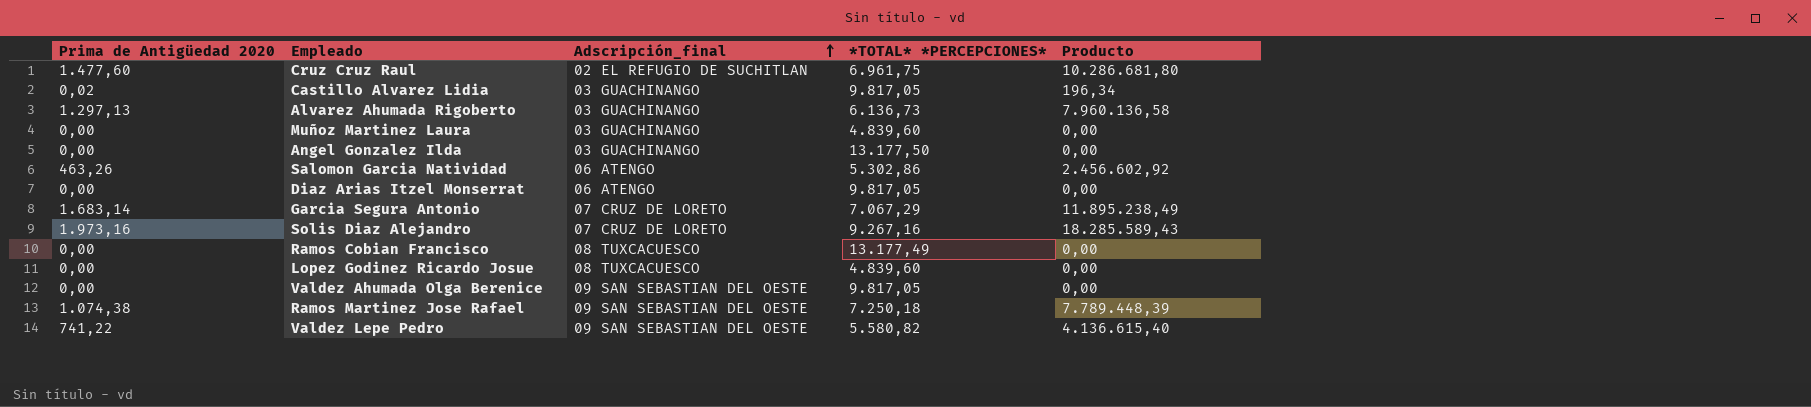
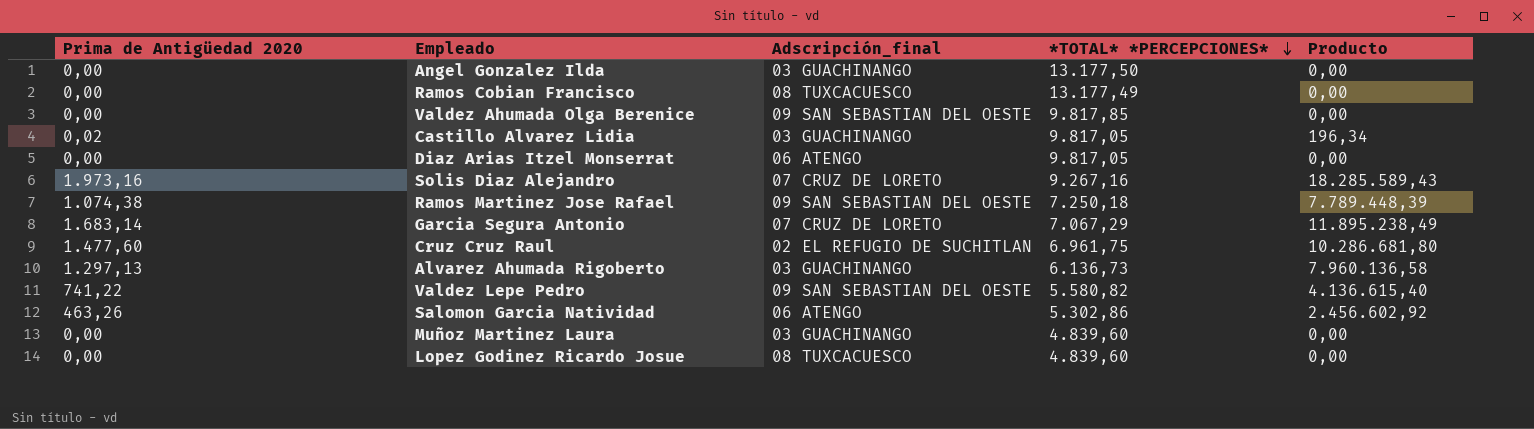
row order: Adscripción_final ascending -> *TOTAL* *PERCEPCIONES* descending
Valdez Ahumada Olga Berenice | *TOTAL* *PERCEPCIONES*: 9.817,05 -> 9.817,85

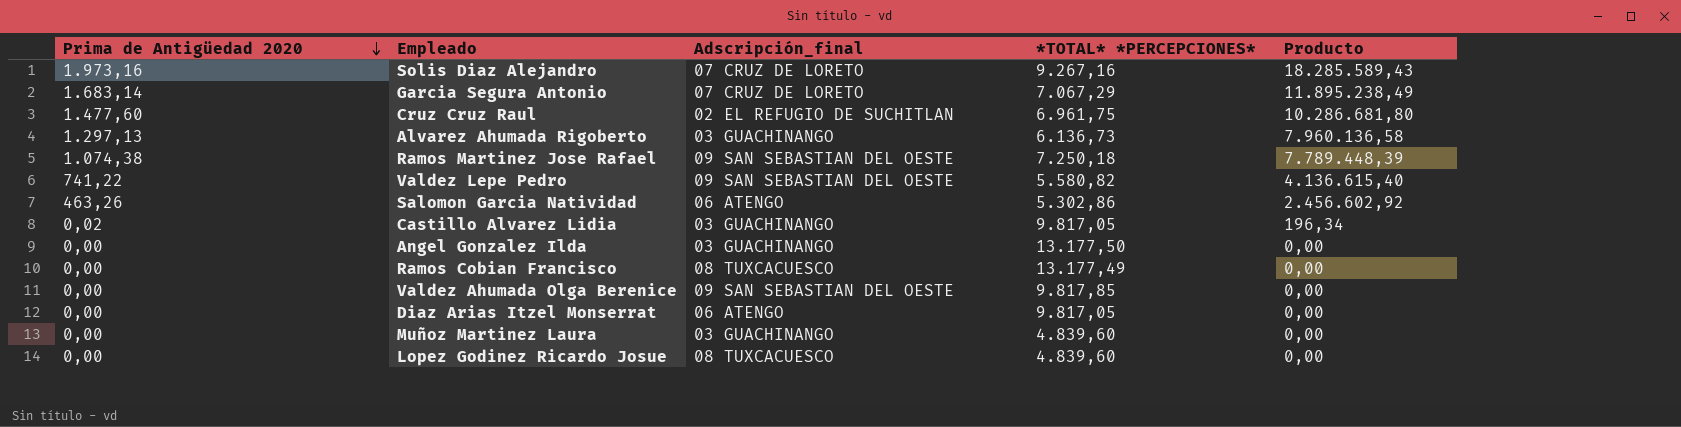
row order: *TOTAL* *PERCEPCIONES* descending -> Prima de Antigüedad 2020 descending

